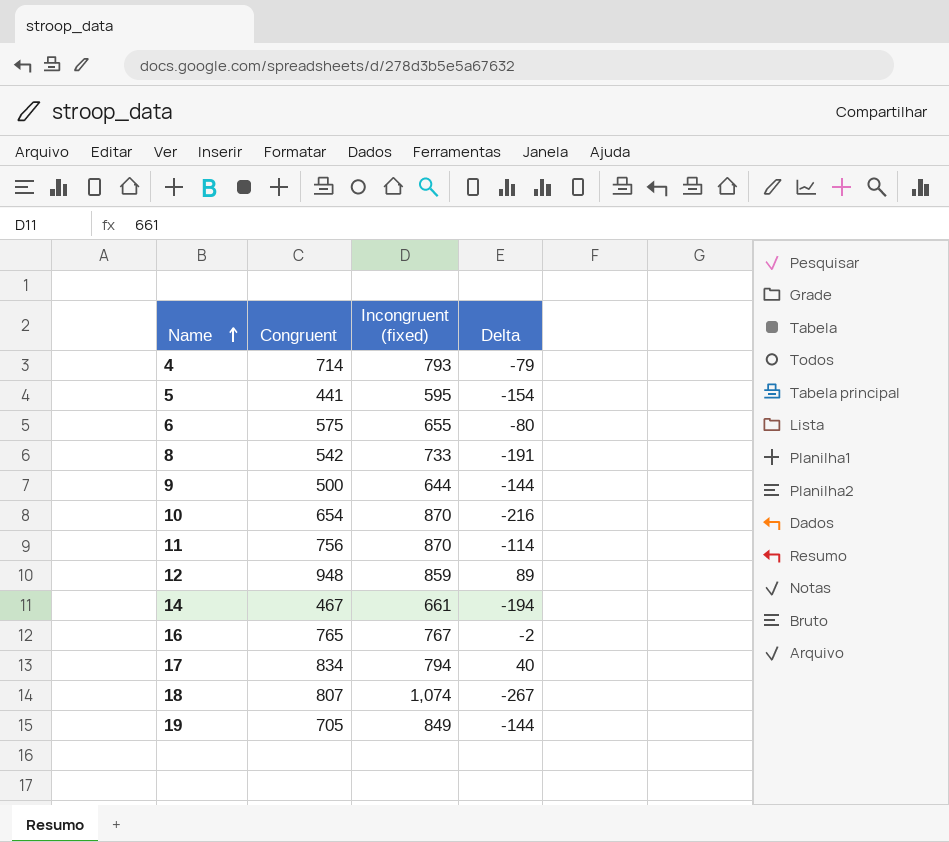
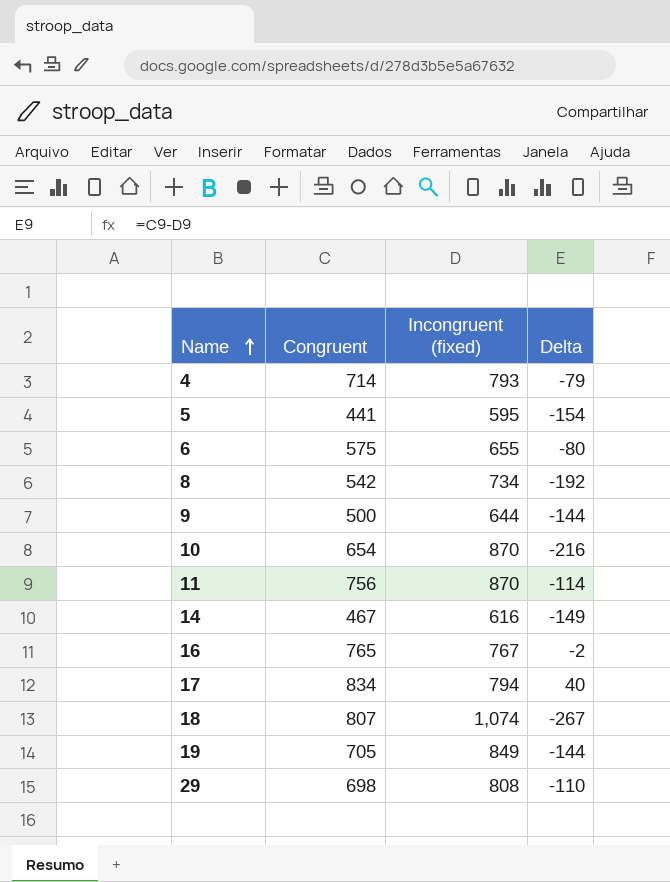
row 12: 948 | 859 | 89 -> none
8 | Incongruent (fixed): 733 -> 734
8 | Delta: -191 -> -192
14 | Incongruent (fixed): 661 -> 616
14 | Delta: -194 -> -149
row 29: none -> 698 | 808 | -110

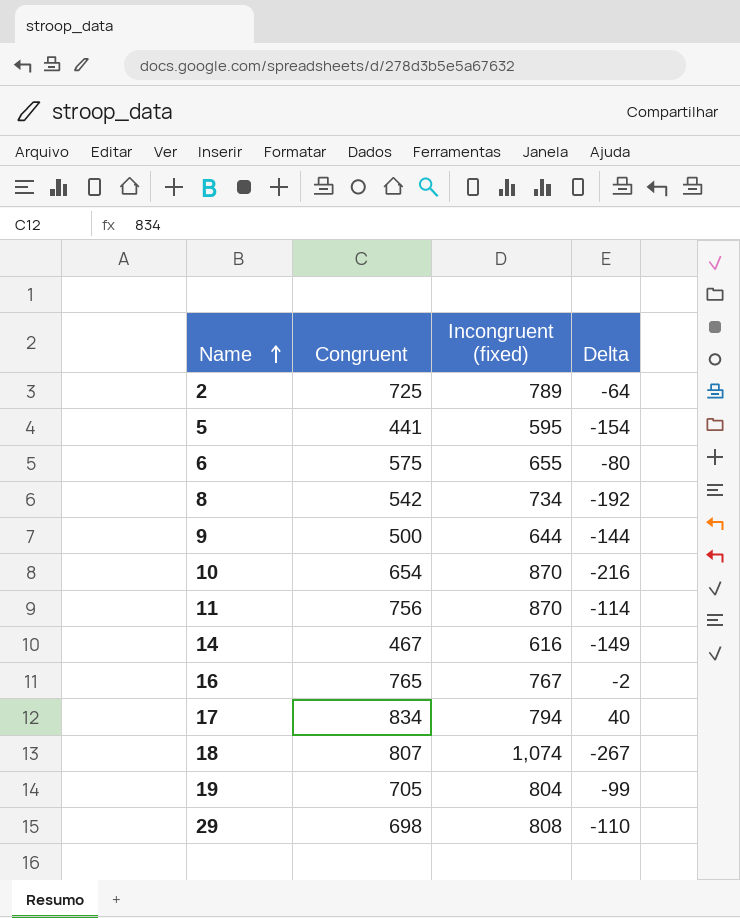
row 4: 714 | 793 | -79 -> none
row 2: none -> 725 | 789 | -64
19 | Incongruent (fixed): 849 -> 804
19 | Delta: -144 -> -99

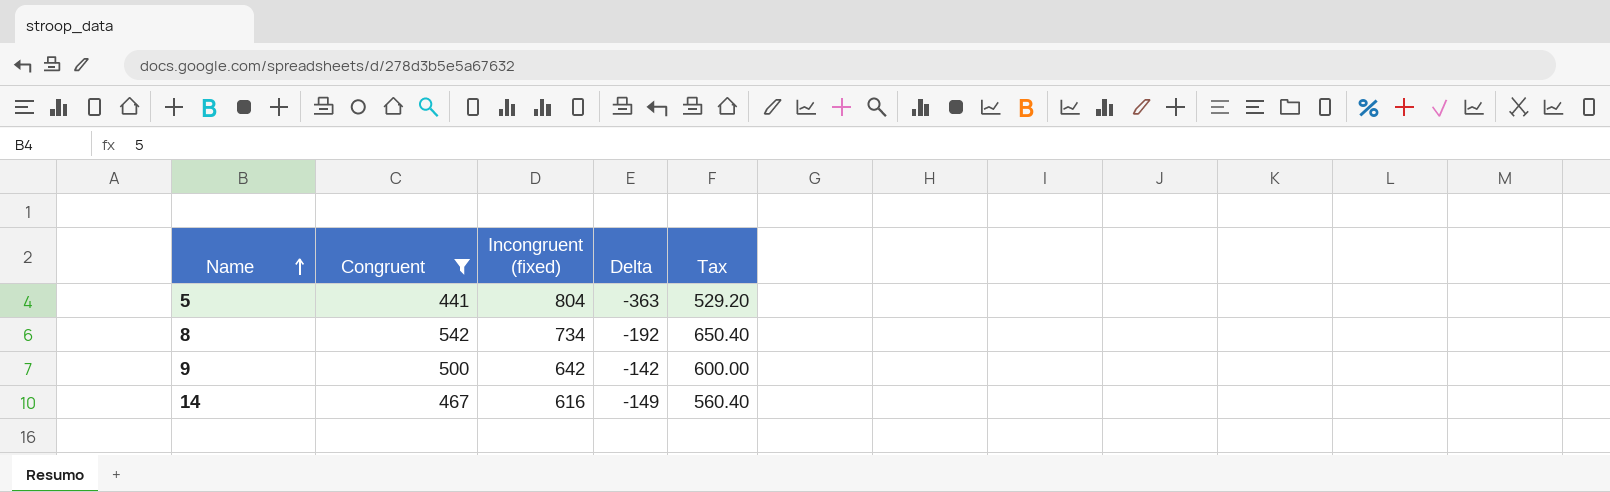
filter: none -> Congruent <= 542
column Tax | formula: none -> [Congruent] * 1.2
5 | Incongruent (fixed): 595 -> 804
5 | Delta: -154 -> -363
9 | Incongruent (fixed): 644 -> 642
9 | Delta: -144 -> -142

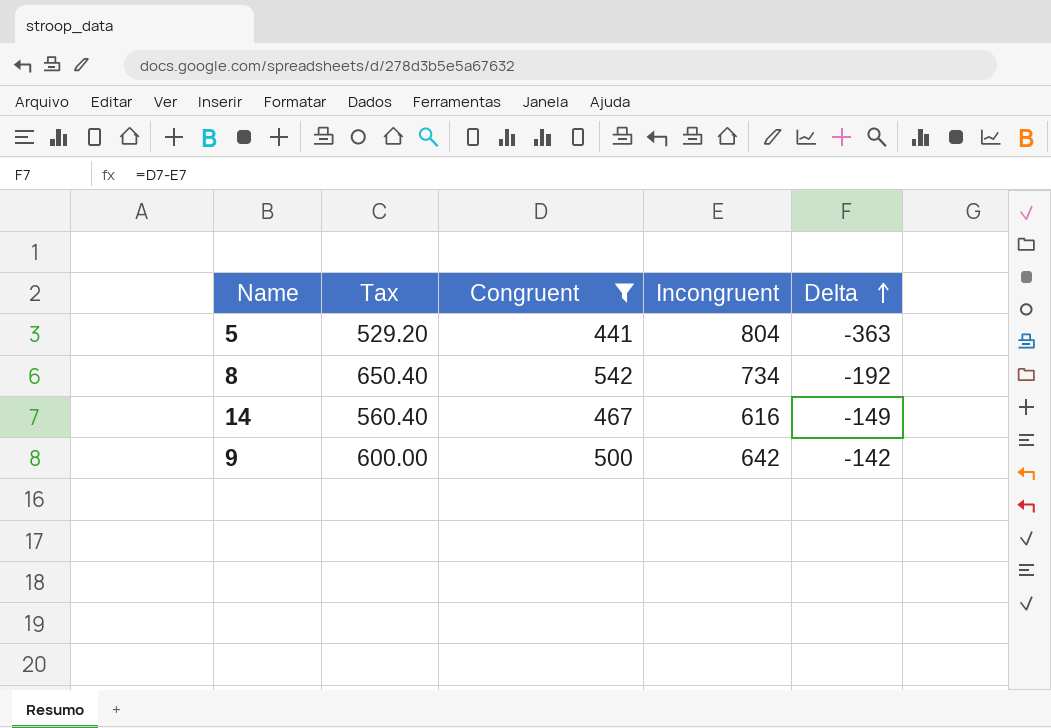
row order: Name ascending -> Delta ascending
column Tax | position: 5 -> 2
column name: Incongruent (fixed) -> Incongruent

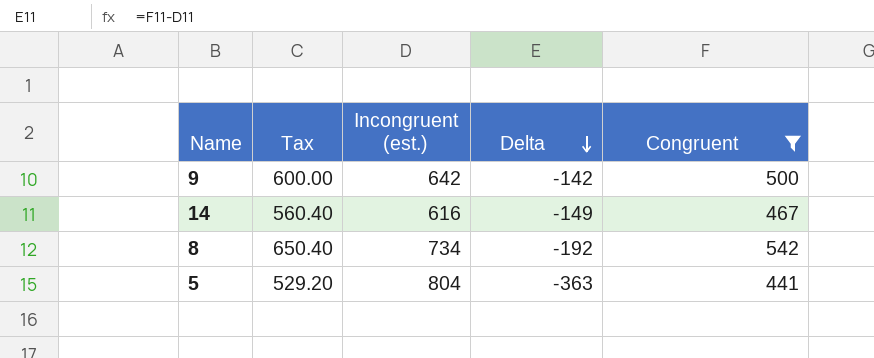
row order: Delta ascending -> Delta descending
column name: Incongruent -> Incongruent (est.)
column Congruent | position: 3 -> 5

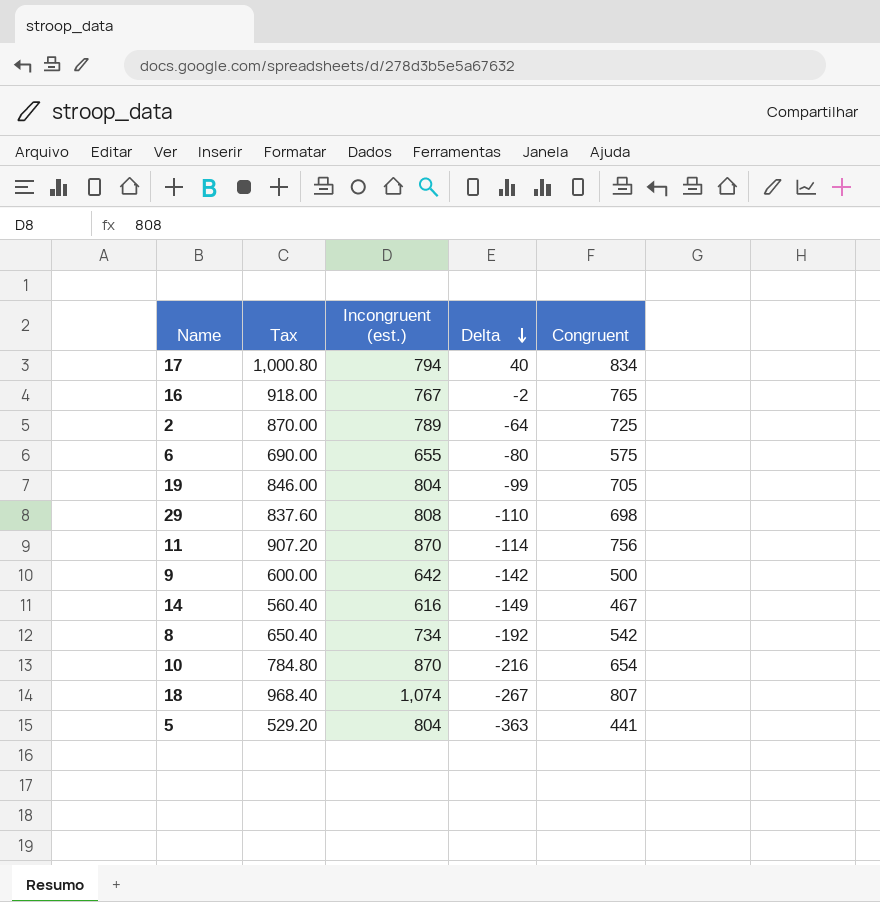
filter: Congruent <= 542 -> none

